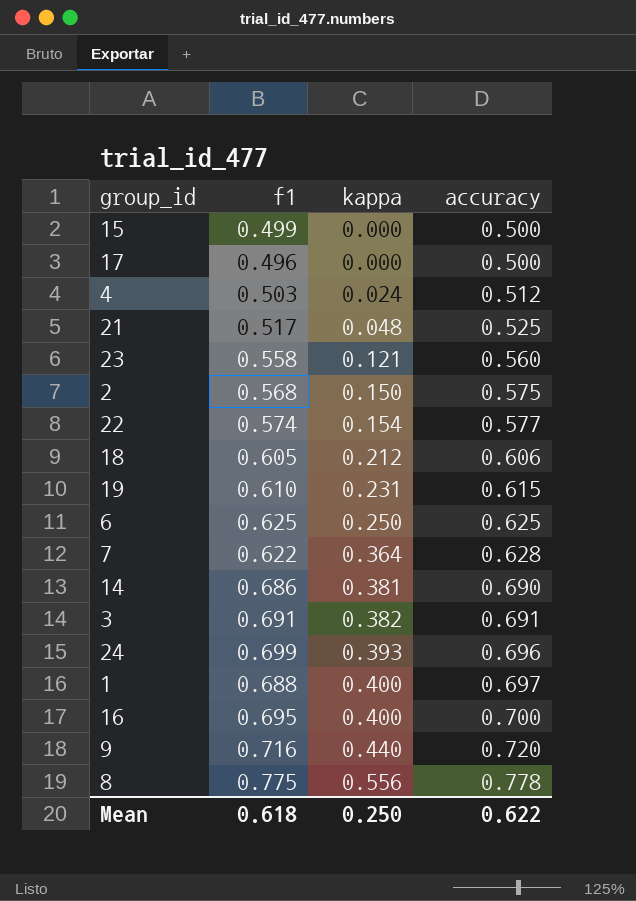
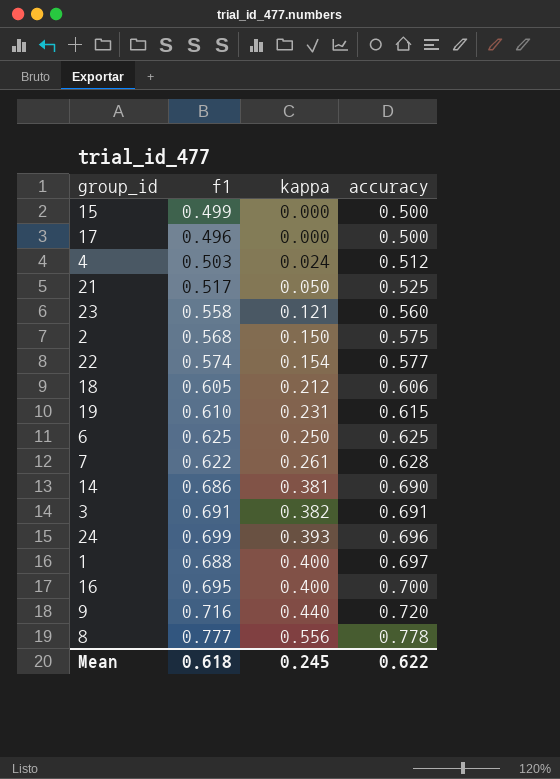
21 | kappa: 0.048 -> 0.050
7 | kappa: 0.364 -> 0.261
8 | f1: 0.775 -> 0.777
Mean | kappa: 0.250 -> 0.245

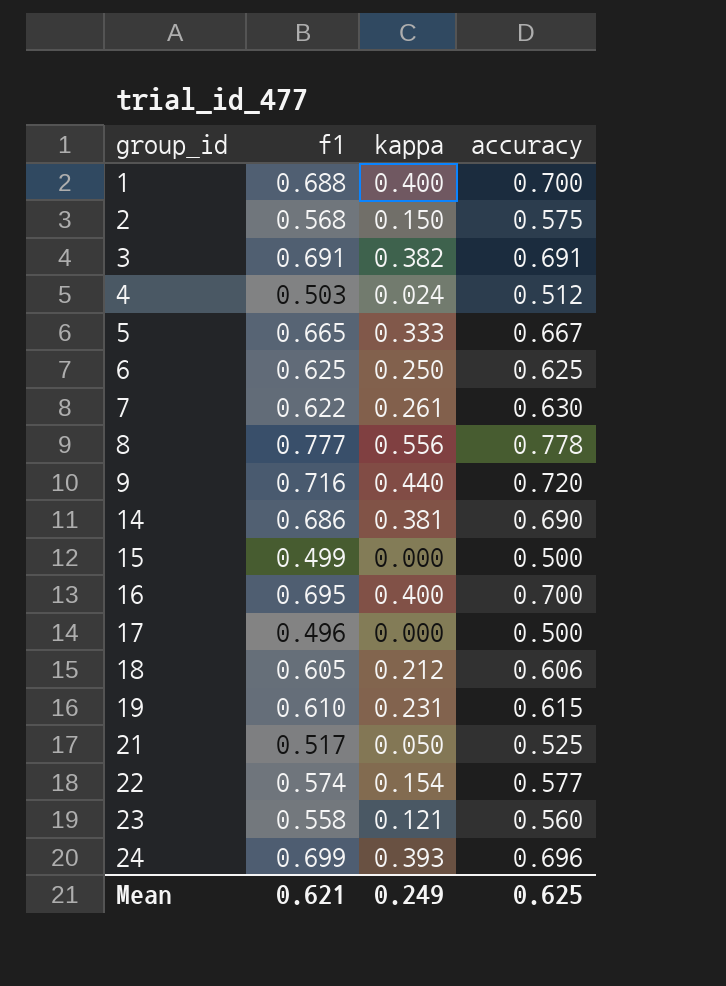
row order: kappa ascending -> group_id ascending
1 | accuracy: 0.697 -> 0.700
row 5: none -> 0.665 | 0.333 | 0.667
7 | accuracy: 0.628 -> 0.630
Mean | f1: 0.618 -> 0.621
Mean | kappa: 0.245 -> 0.249
Mean | accuracy: 0.622 -> 0.625

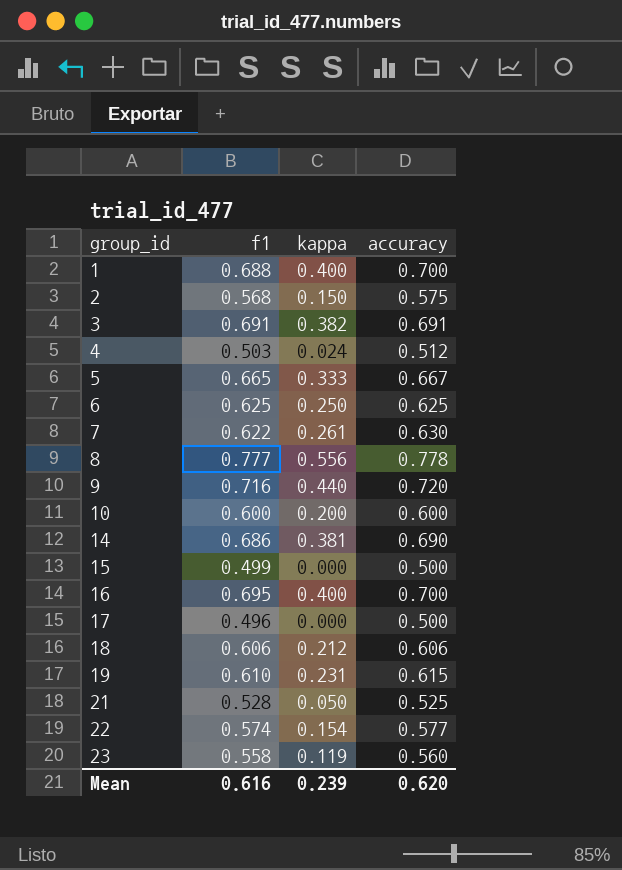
row 24: 0.699 | 0.393 | 0.696 -> none
row 10: none -> 0.600 | 0.200 | 0.600
18 | f1: 0.605 -> 0.606
21 | f1: 0.517 -> 0.528
23 | kappa: 0.121 -> 0.119
Mean | f1: 0.621 -> 0.616
Mean | kappa: 0.249 -> 0.239
Mean | accuracy: 0.625 -> 0.620

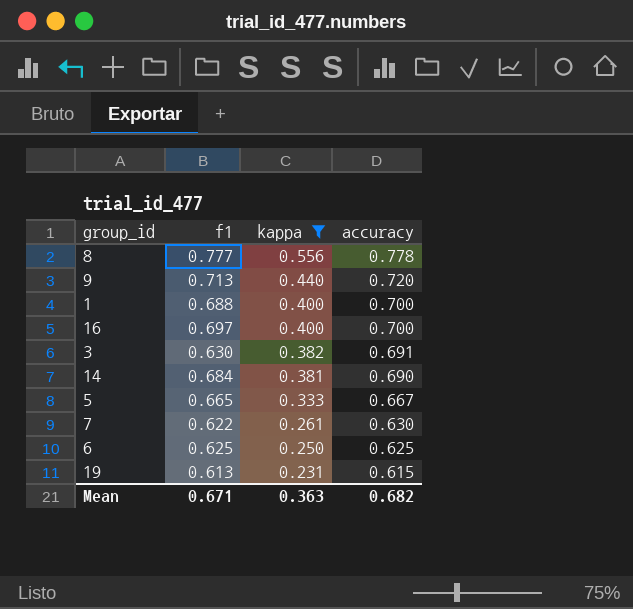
filter: none -> kappa >= 0.231
row order: group_id ascending -> kappa descending
9 | f1: 0.716 -> 0.713
16 | f1: 0.695 -> 0.697
3 | f1: 0.691 -> 0.630
14 | f1: 0.686 -> 0.684
19 | f1: 0.610 -> 0.613
Mean | f1: 0.616 -> 0.671
Mean | kappa: 0.239 -> 0.363
Mean | accuracy: 0.620 -> 0.682

